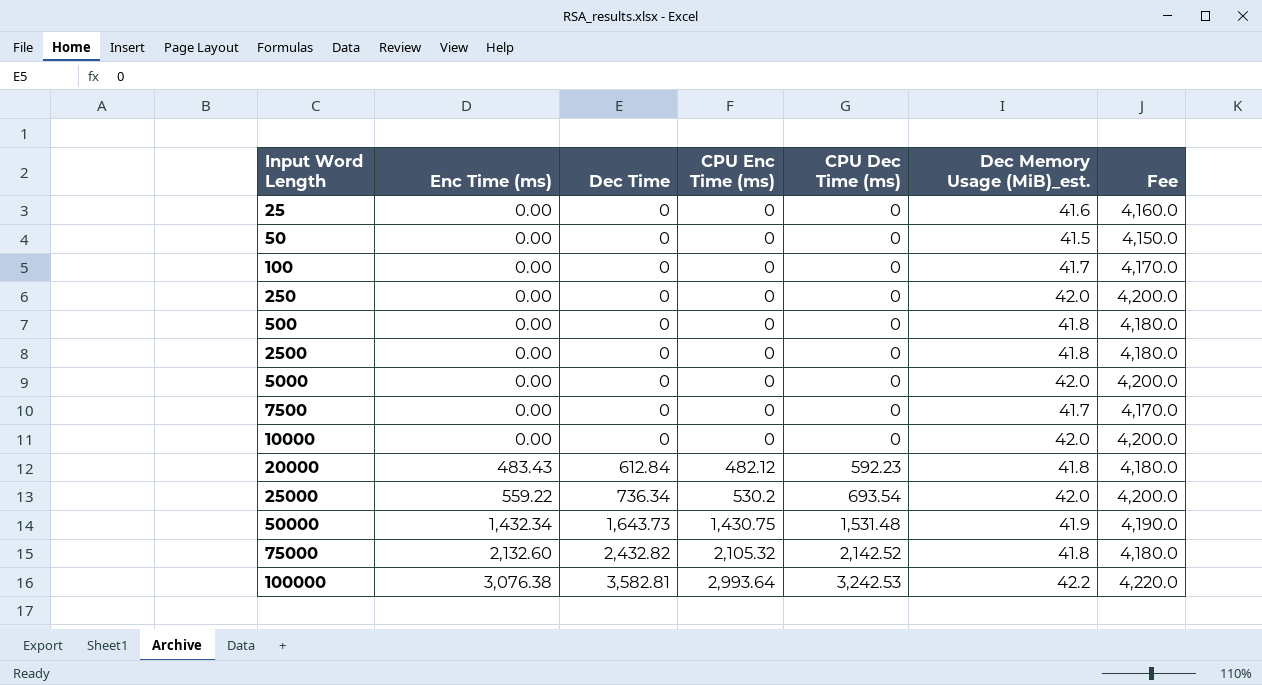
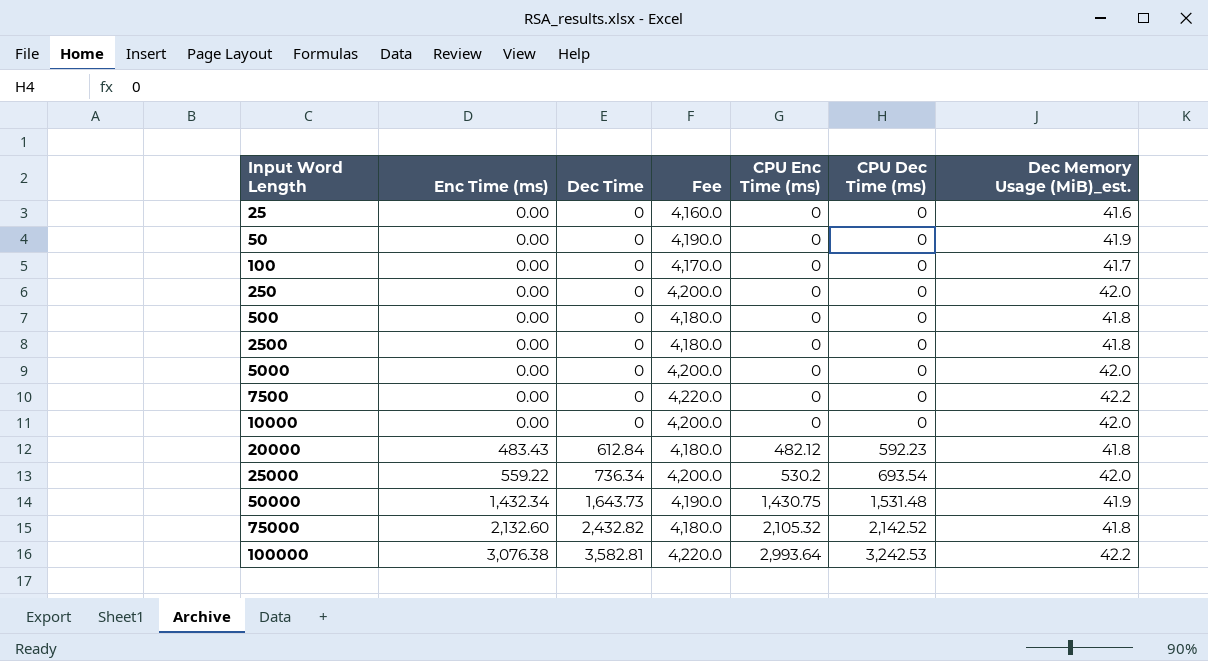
column Fee | position: 7 -> 4
50 | Fee: 4,150.0 -> 4,190.0
50 | Dec Memory Usage (MiB)_est.: 41.5 -> 41.9
7500 | Fee: 4,170.0 -> 4,220.0
7500 | Dec Memory Usage (MiB)_est.: 41.7 -> 42.2

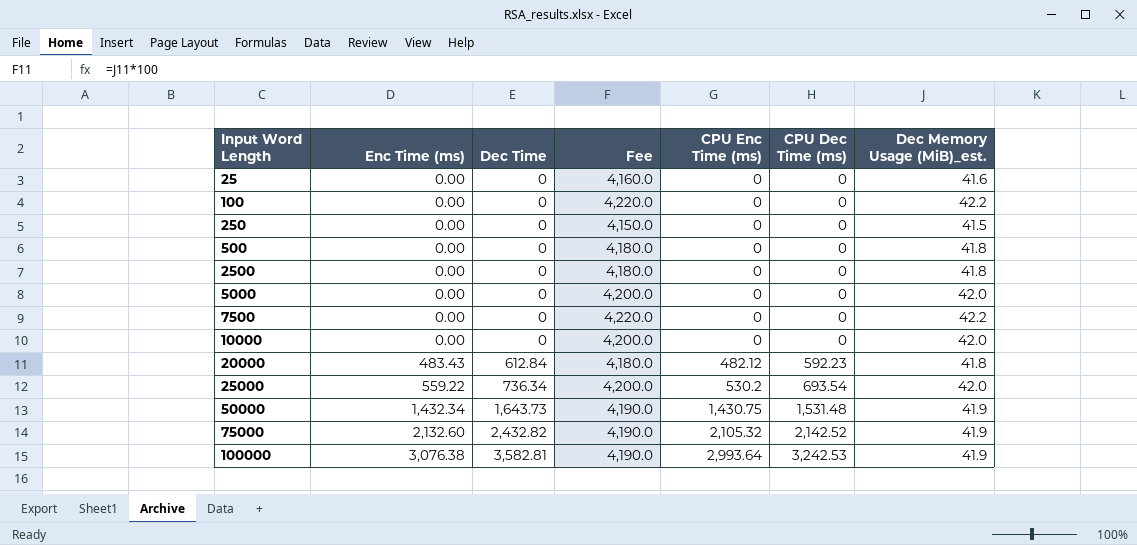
row 50: 0.00 | 0 | 4,190.0 | 0 | 0 | 41.9 -> none
100 | Fee: 4,170.0 -> 4,220.0
100 | Dec Memory Usage (MiB)_est.: 41.7 -> 42.2
250 | Fee: 4,200.0 -> 4,150.0
250 | Dec Memory Usage (MiB)_est.: 42.0 -> 41.5
75000 | Fee: 4,180.0 -> 4,190.0
75000 | Dec Memory Usage (MiB)_est.: 41.8 -> 41.9
100000 | Fee: 4,220.0 -> 4,190.0
100000 | Dec Memory Usage (MiB)_est.: 42.2 -> 41.9

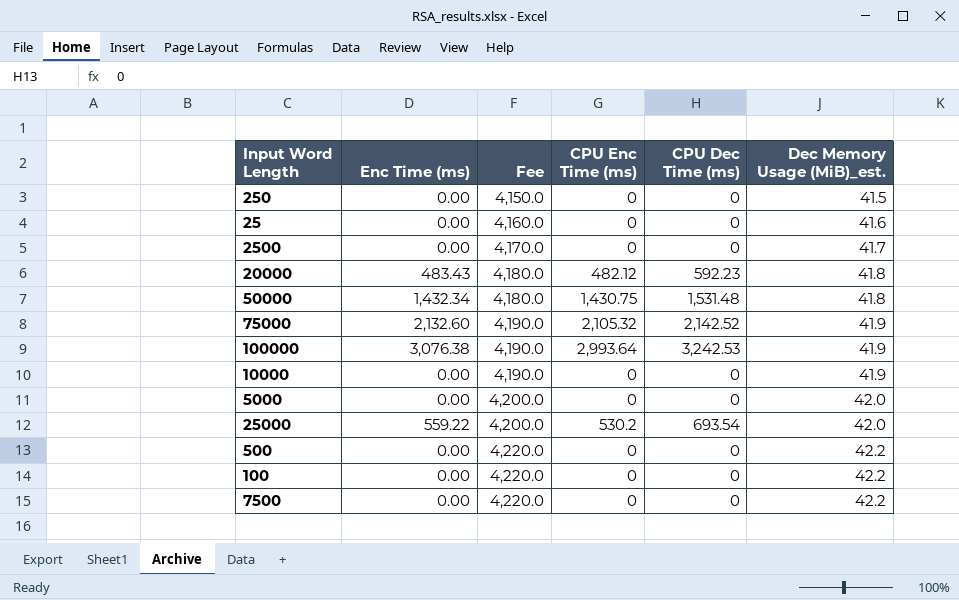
row order: Input Word Length ascending -> Fee ascending
column Dec Time | position: 3 -> none
2500 | Fee: 4,180.0 -> 4,170.0
2500 | Dec Memory Usage (MiB)_est.: 41.8 -> 41.7
50000 | Fee: 4,190.0 -> 4,180.0
50000 | Dec Memory Usage (MiB)_est.: 41.9 -> 41.8
10000 | Fee: 4,200.0 -> 4,190.0
10000 | Dec Memory Usage (MiB)_est.: 42.0 -> 41.9
500 | Fee: 4,180.0 -> 4,220.0
500 | Dec Memory Usage (MiB)_est.: 41.8 -> 42.2

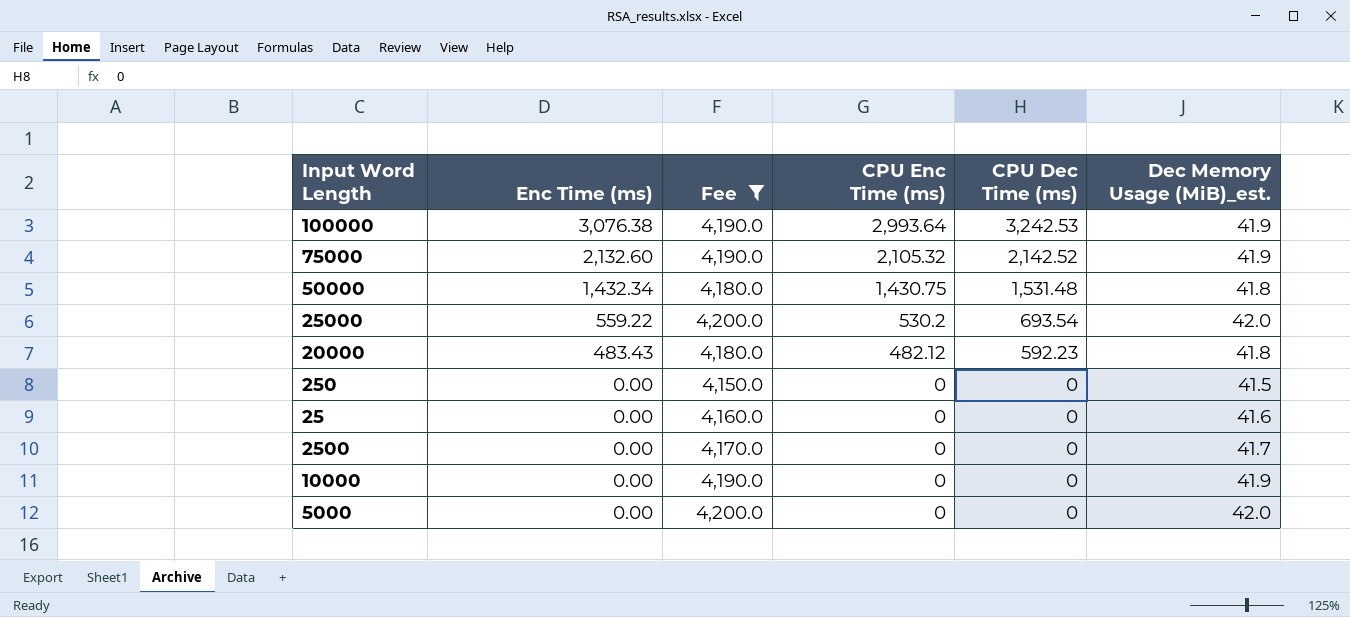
filter: none -> Fee != 4,220.0
row order: Fee ascending -> Enc Time (ms) descending

